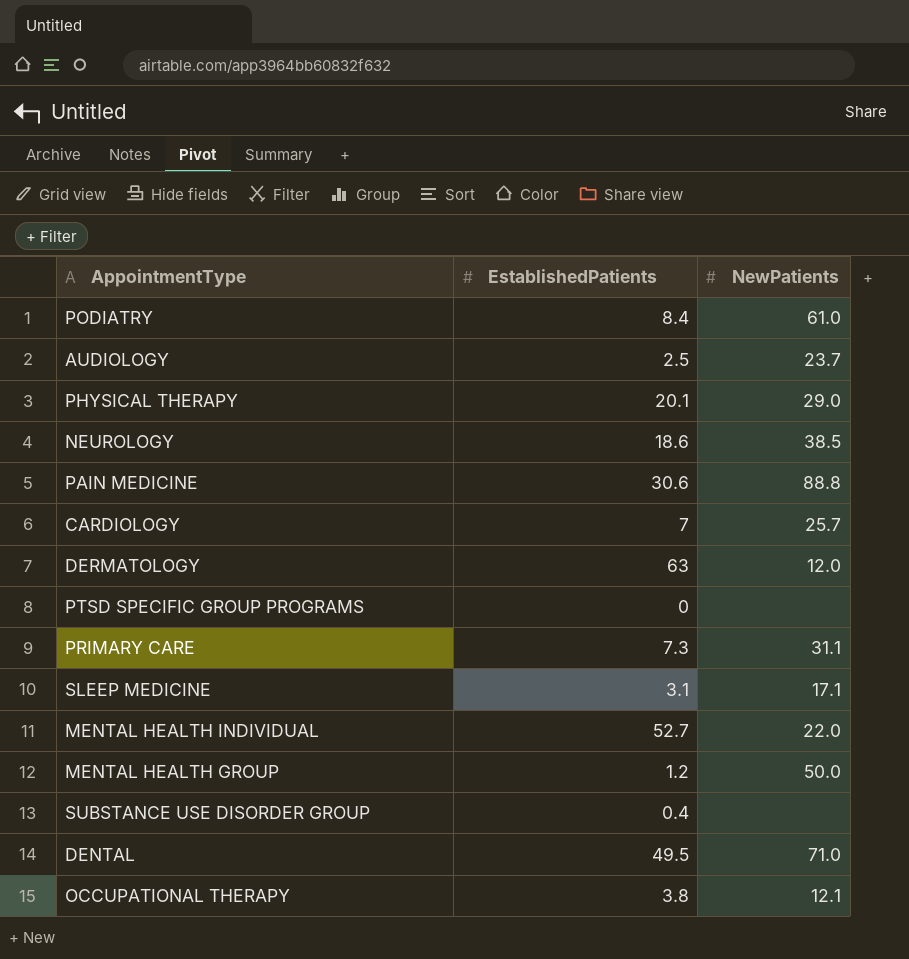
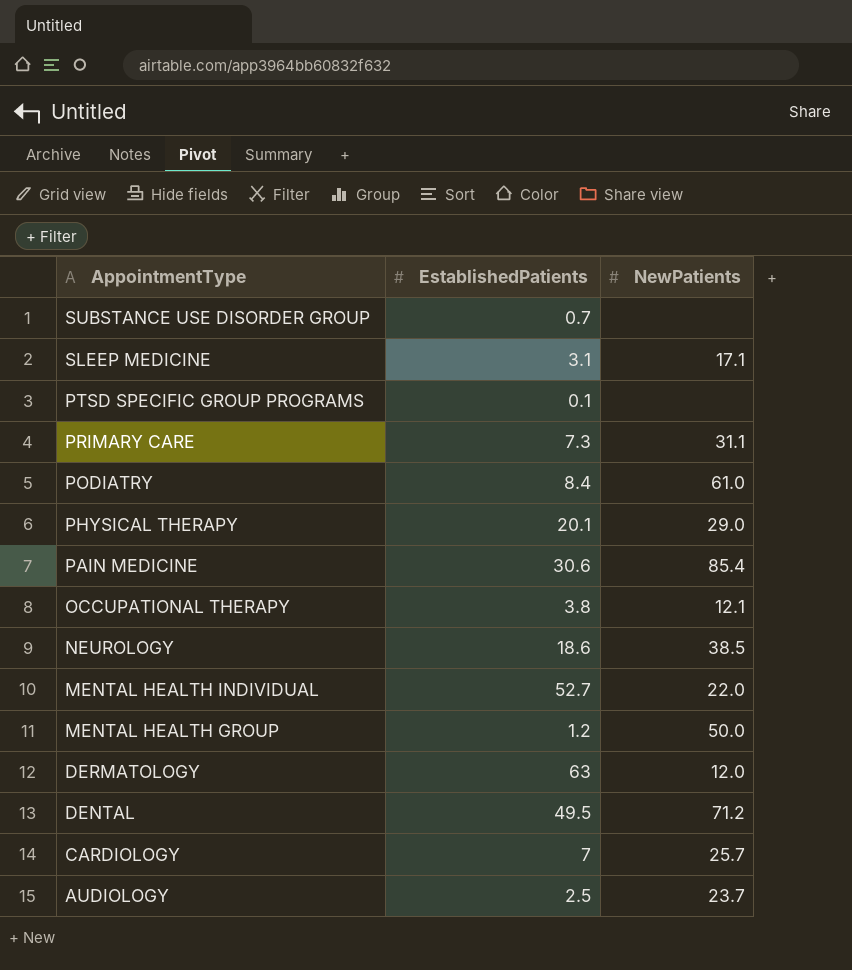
row order: none -> AppointmentType descending
SUBSTANCE USE DISORDER GROUP | EstablishedPatients: 0.4 -> 0.7
PTSD SPECIFIC GROUP PROGRAMS | EstablishedPatients: 0 -> 0.1
PAIN MEDICINE | NewPatients: 88.8 -> 85.4
DENTAL | NewPatients: 71.0 -> 71.2

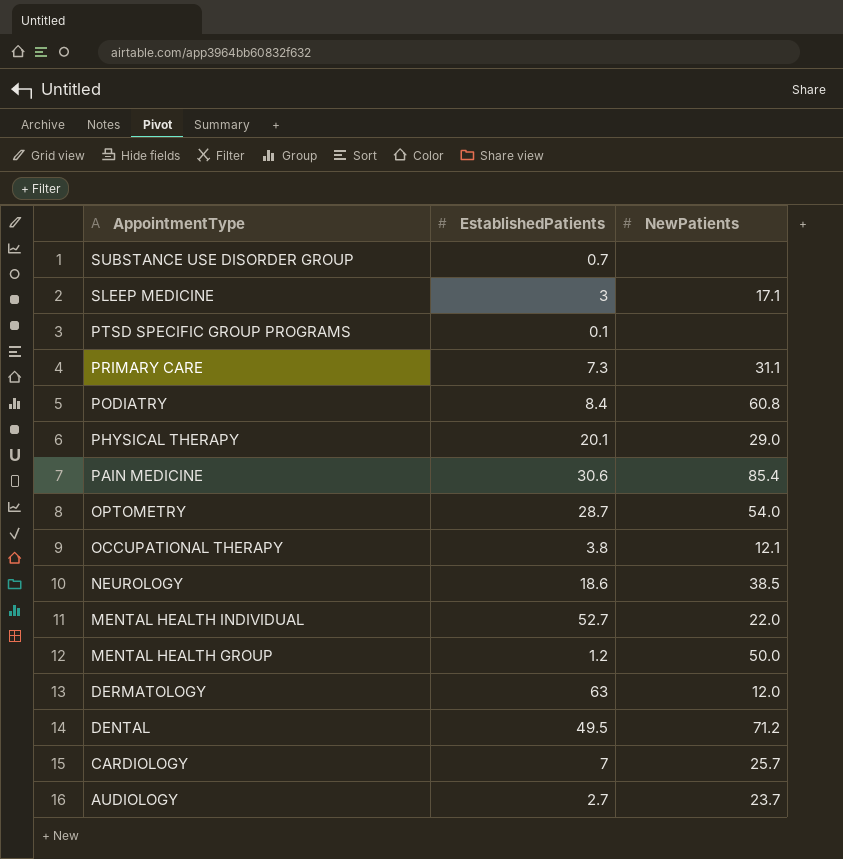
SLEEP MEDICINE | EstablishedPatients: 3.1 -> 3
PODIATRY | NewPatients: 61.0 -> 60.8
row OPTOMETRY: none -> 28.7 | 54.0
AUDIOLOGY | EstablishedPatients: 2.5 -> 2.7

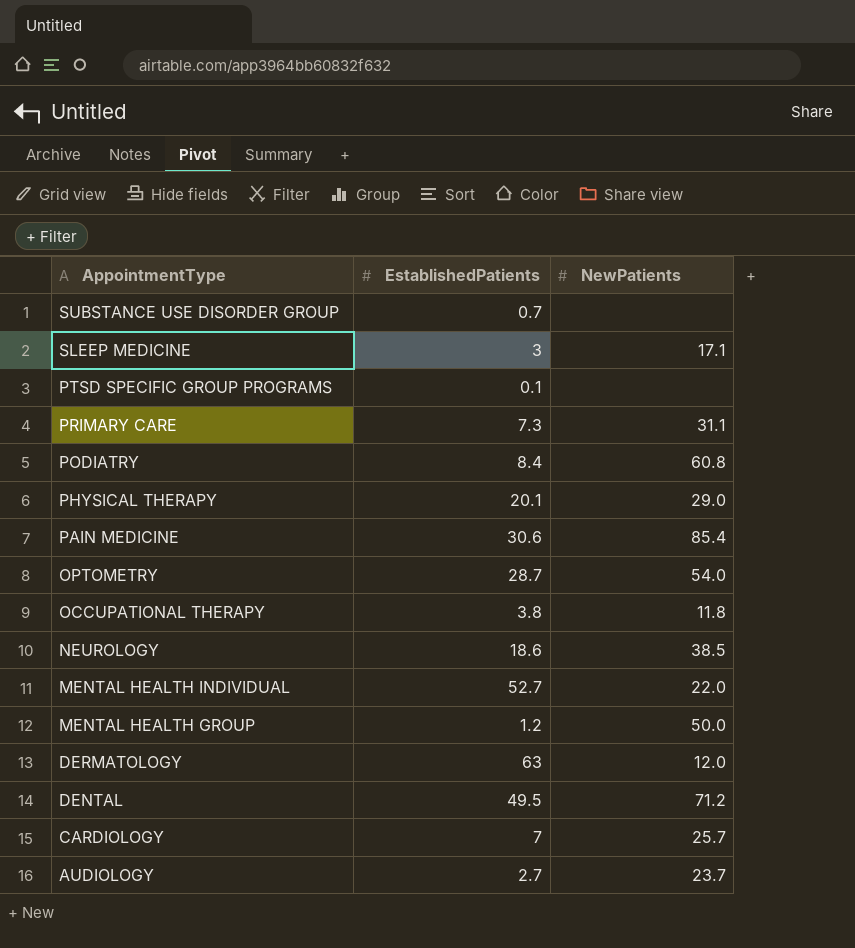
OCCUPATIONAL THERAPY | NewPatients: 12.1 -> 11.8

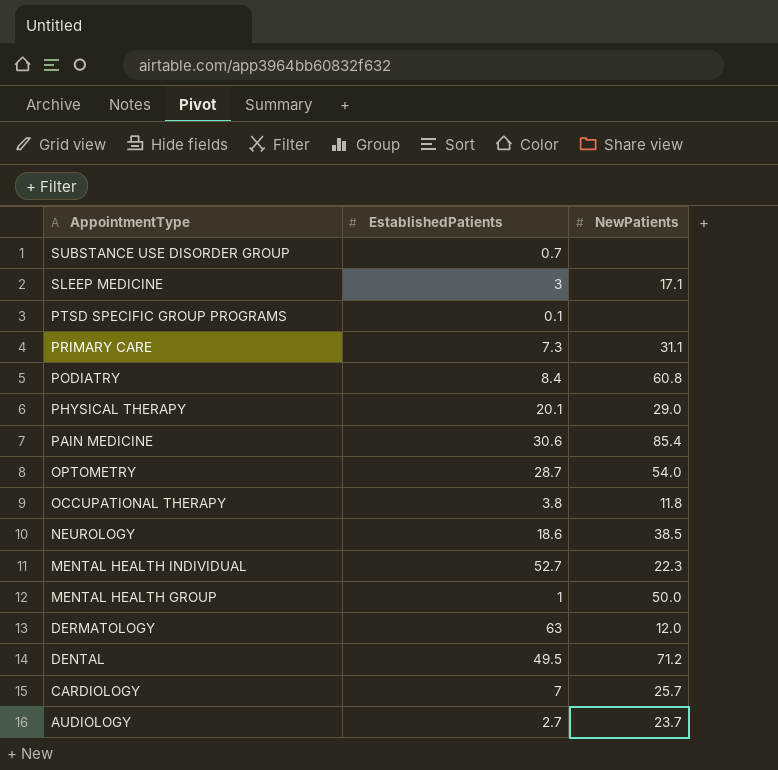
MENTAL HEALTH INDIVIDUAL | NewPatients: 22.0 -> 22.3
MENTAL HEALTH GROUP | EstablishedPatients: 1.2 -> 1

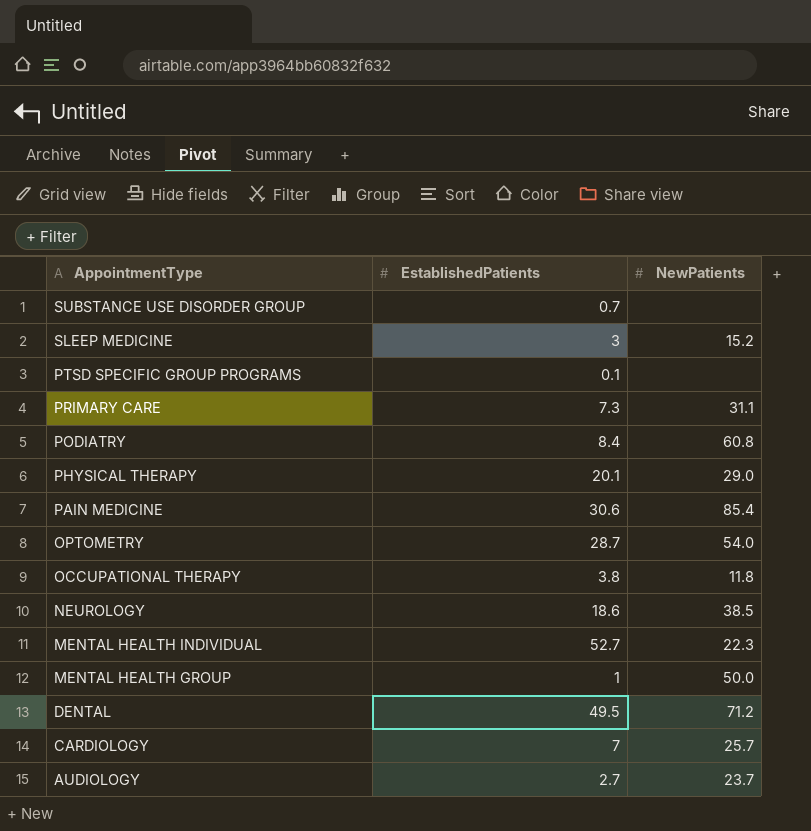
row DERMATOLOGY: 63 | 12.0 -> none
SLEEP MEDICINE | NewPatients: 17.1 -> 15.2

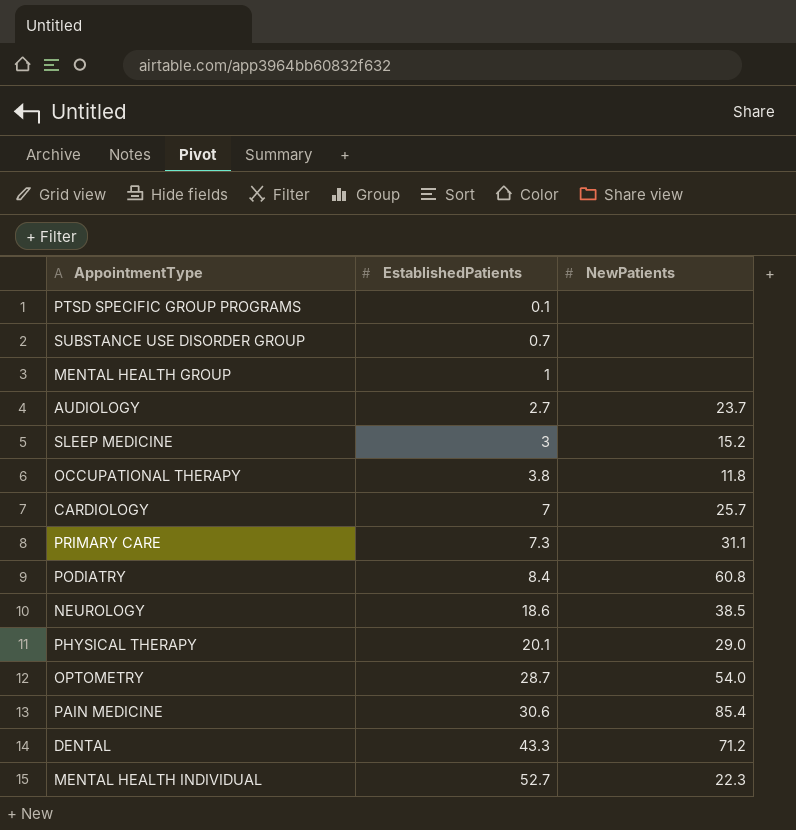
row order: AppointmentType descending -> EstablishedPatients ascending
MENTAL HEALTH GROUP | NewPatients: 50.0 -> none
DENTAL | EstablishedPatients: 49.5 -> 43.3

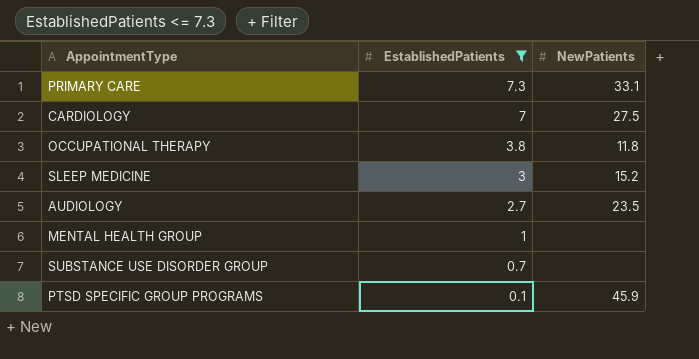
filter: none -> EstablishedPatients <= 7.3
row order: EstablishedPatients ascending -> EstablishedPatients descending
PRIMARY CARE | NewPatients: 31.1 -> 33.1
CARDIOLOGY | NewPatients: 25.7 -> 27.5
AUDIOLOGY | NewPatients: 23.7 -> 23.5
PTSD SPECIFIC GROUP PROGRAMS | NewPatients: none -> 45.9

